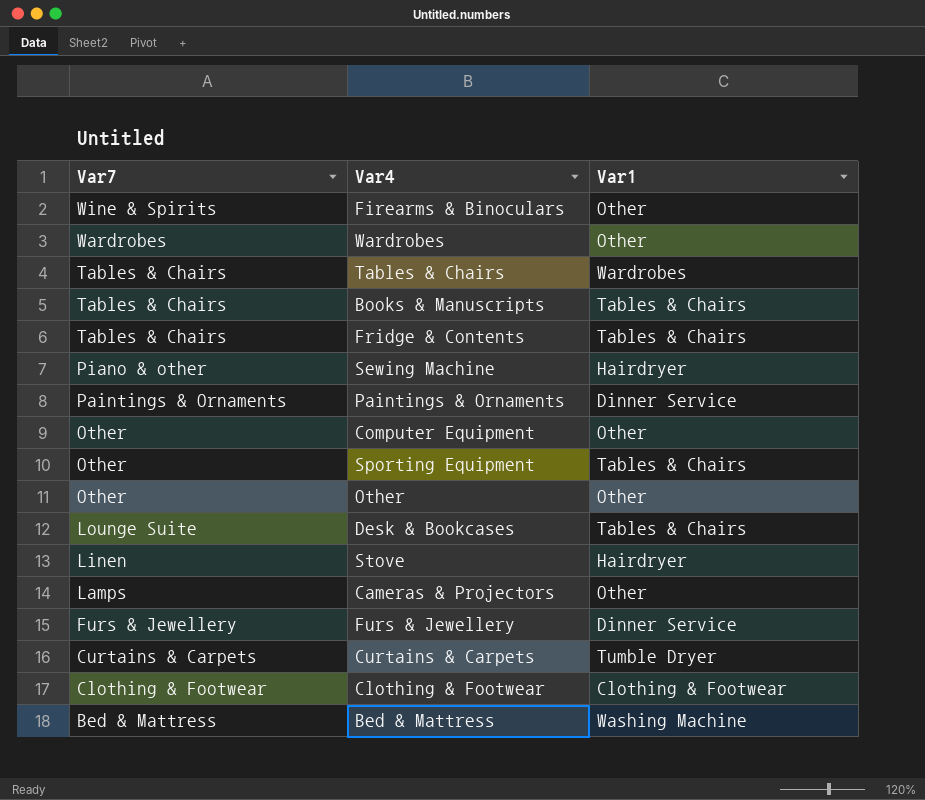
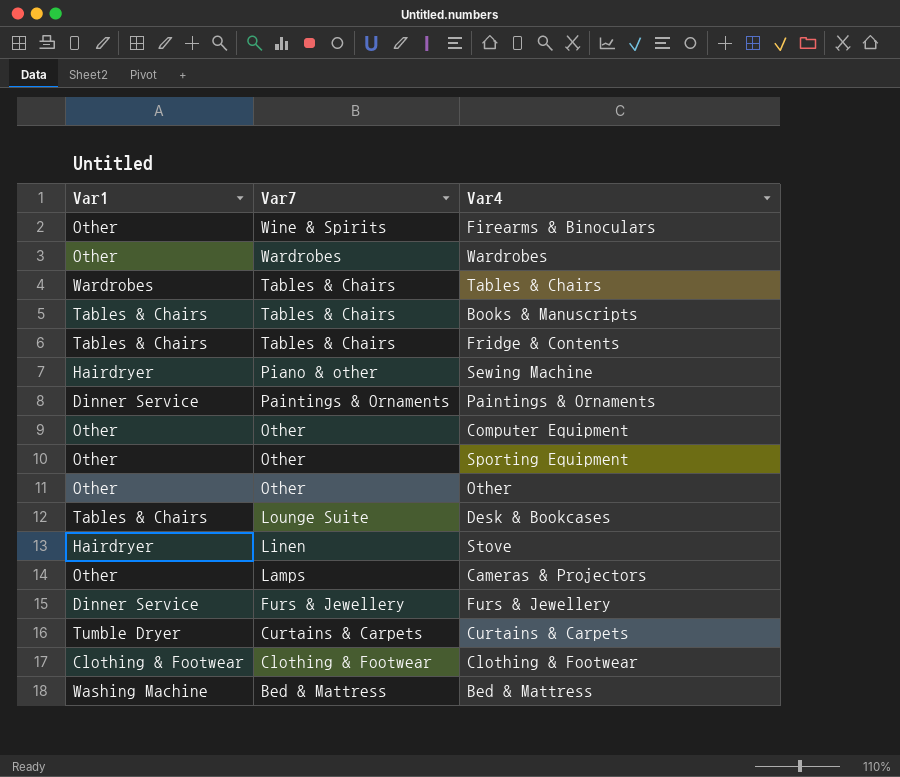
column Var1 | position: 3 -> 1
Sporting Equipment | Var1: Tables & Chairs -> Other

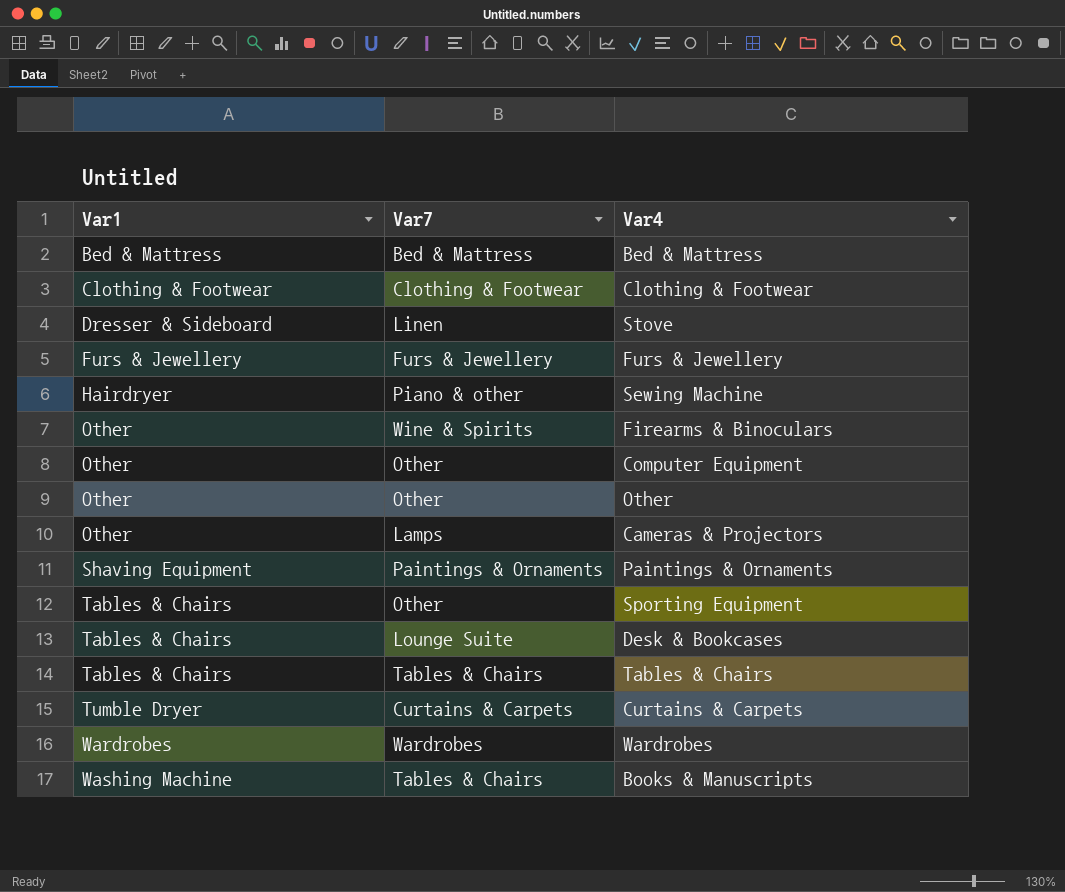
row order: Var7 descending -> Var1 ascending
row Fridge & Contents: Tables & Chairs | Tables & Chairs -> none
Bed & Mattress | Var1: Washing Machine -> Bed & Mattress
Stove | Var1: Hairdryer -> Dresser & Sideboard
Furs & Jewellery | Var1: Dinner Service -> Furs & Jewellery
Paintings & Ornaments | Var1: Dinner Service -> Shaving Equipment
Sporting Equipment | Var1: Other -> Tables & Chairs
Tables & Chairs | Var1: Wardrobes -> Tables & Chairs
Wardrobes | Var1: Other -> Wardrobes
Books & Manuscripts | Var1: Tables & Chairs -> Washing Machine

